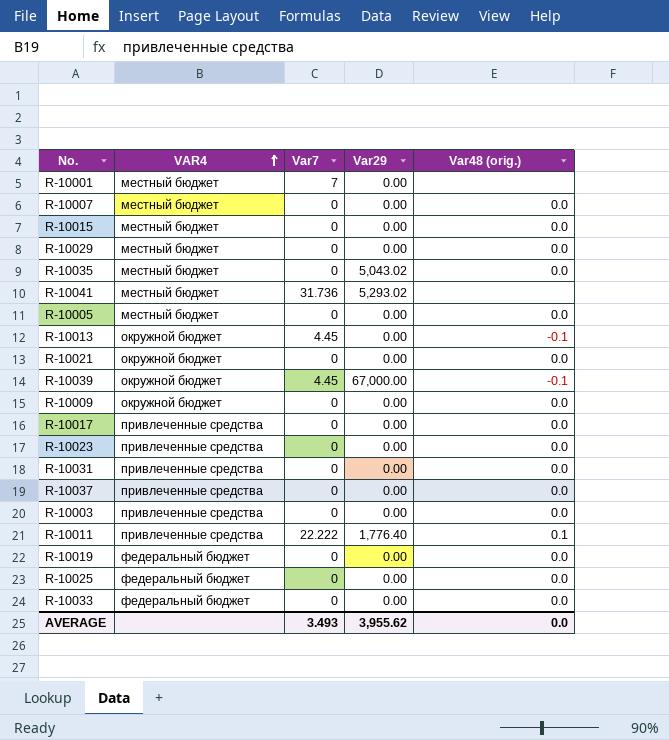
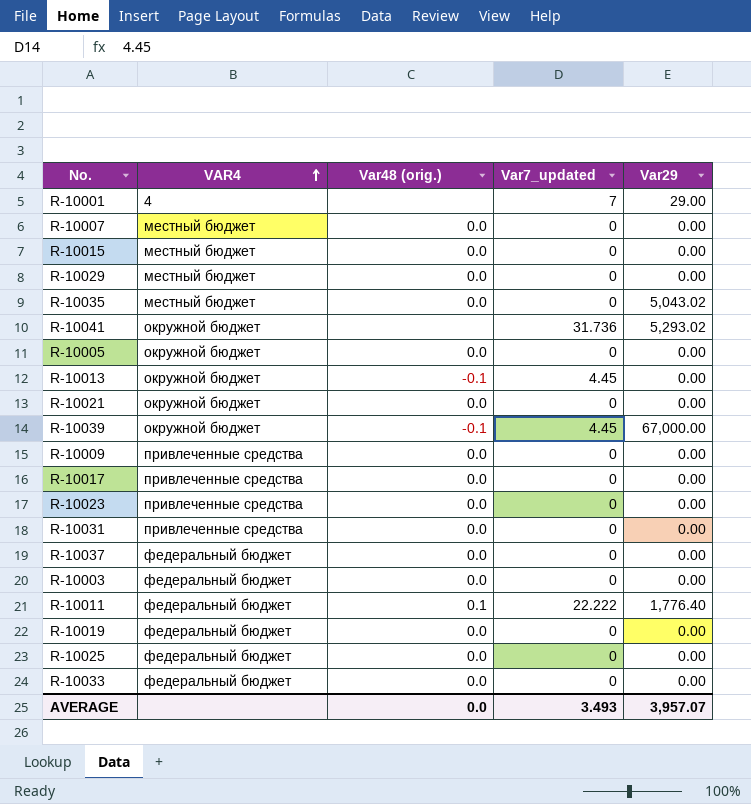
column Var48 (orig.) | position: 5 -> 3
column name: Var7 -> Var7_updated
R-10001 | VAR4: местный бюджет -> 4
R-10001 | Var29: 0.00 -> 29.00
R-10041 | VAR4: местный бюджет -> окружной бюджет
R-10005 | VAR4: местный бюджет -> окружной бюджет
R-10009 | VAR4: окружной бюджет -> привлеченные средства
R-10037 | VAR4: привлеченные средства -> федеральный бюджет
R-10003 | VAR4: привлеченные средства -> федеральный бюджет
R-10011 | VAR4: привлеченные средства -> федеральный бюджет
AVERAGE | Var29: 3,955.62 -> 3,957.07

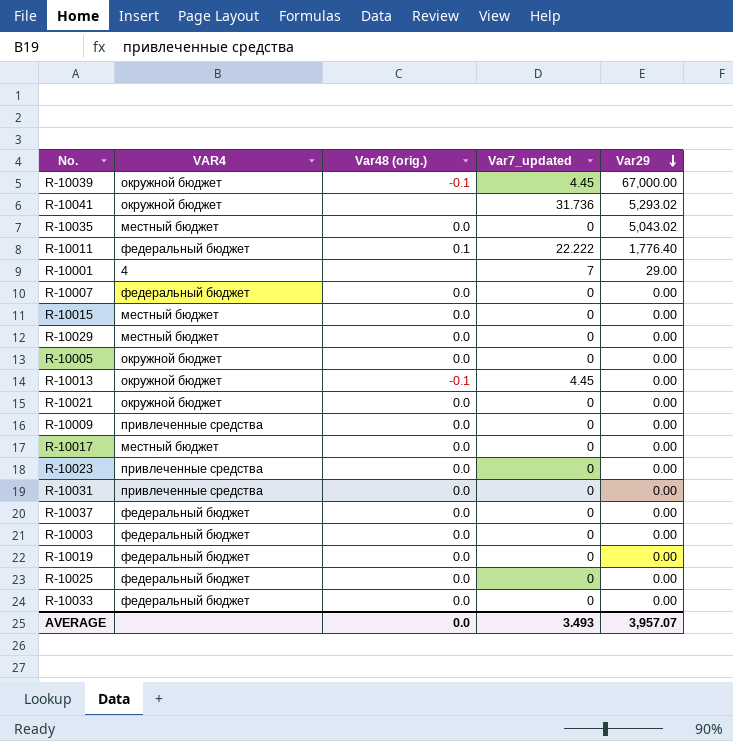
row order: VAR4 ascending -> Var29 descending
R-10007 | VAR4: местный бюджет -> федеральный бюджет
R-10017 | VAR4: привлеченные средства -> местный бюджет

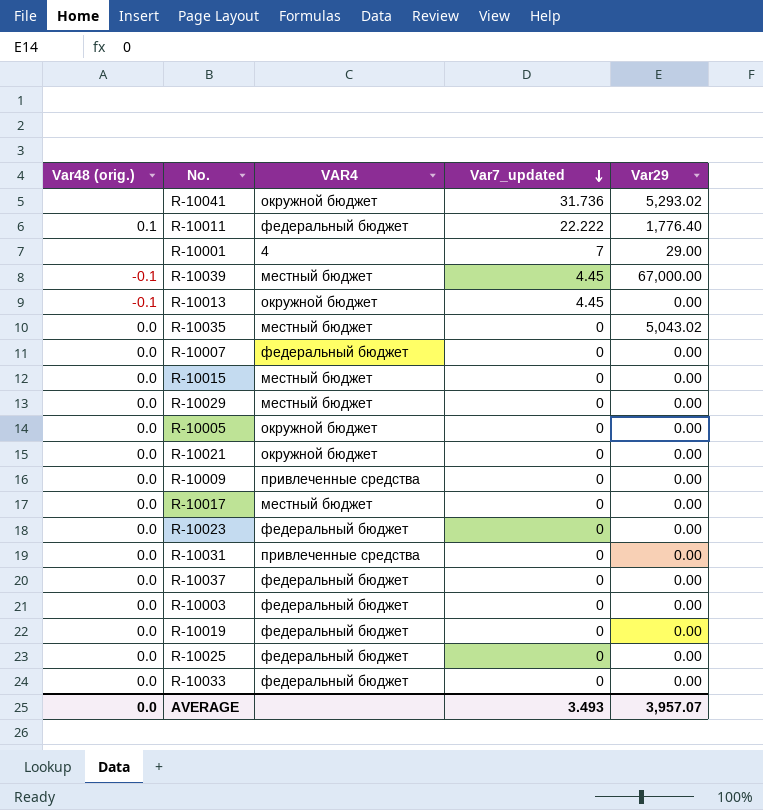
row order: Var29 descending -> Var7_updated descending
column Var48 (orig.) | position: 3 -> 1
R-10039 | VAR4: окружной бюджет -> местный бюджет
R-10023 | VAR4: привлеченные средства -> федеральный бюджет

